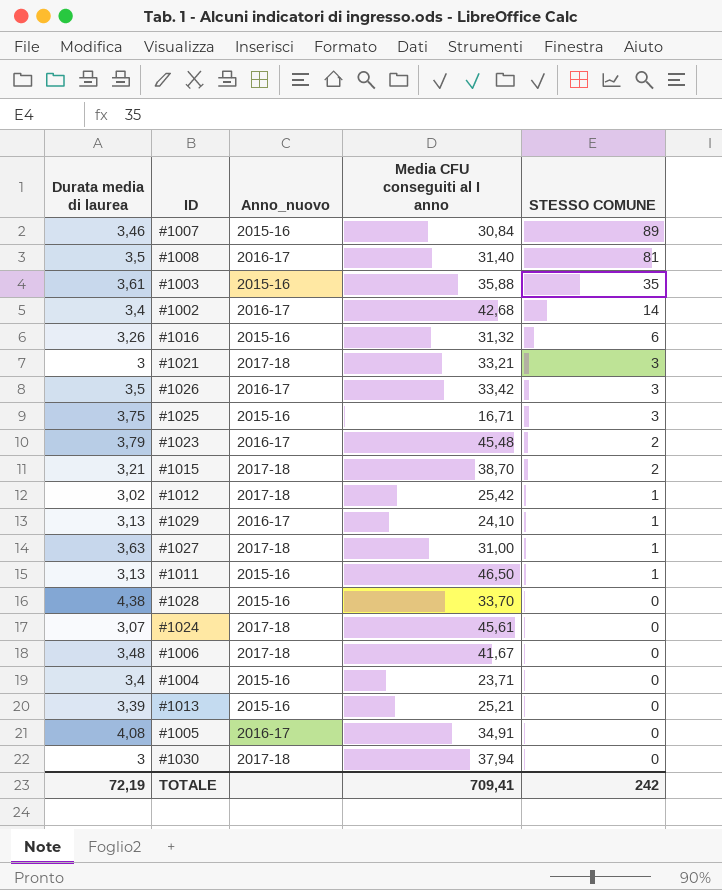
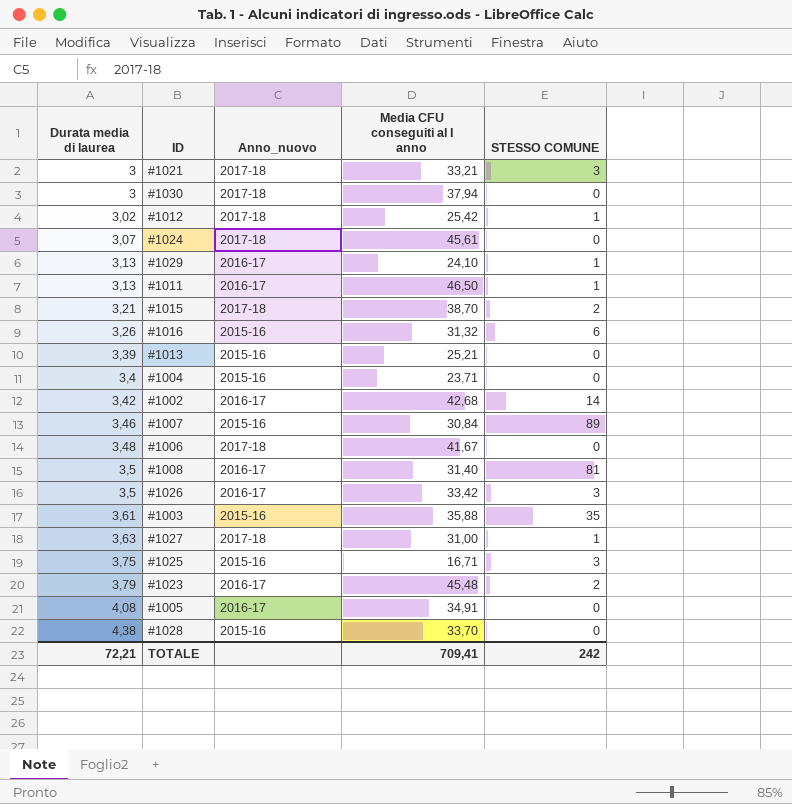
row order: STESSO COMUNE descending -> Durata media di laurea ascending
#1011 | Anno_nuovo: 2015-16 -> 2016-17
#1002 | Durata media di laurea: 3,4 -> 3,42
TOTALE | Durata media di laurea: 72,19 -> 72,21

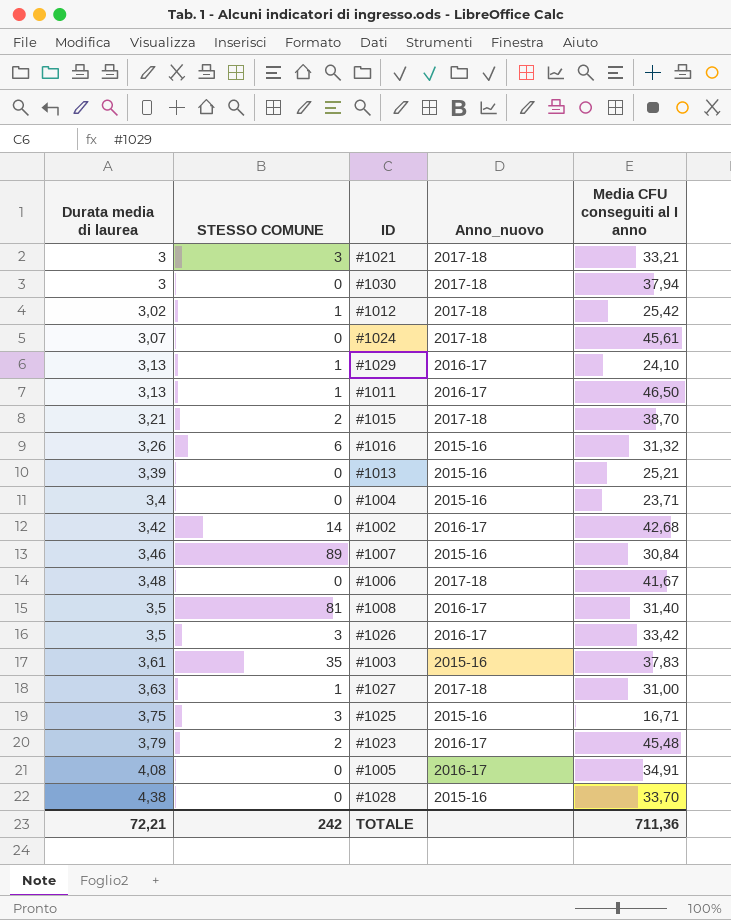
column STESSO COMUNE | position: 5 -> 2
#1003 | Media CFU conseguiti al I anno: 35,88 -> 37,83
TOTALE | Media CFU conseguiti al I anno: 709,41 -> 711,36

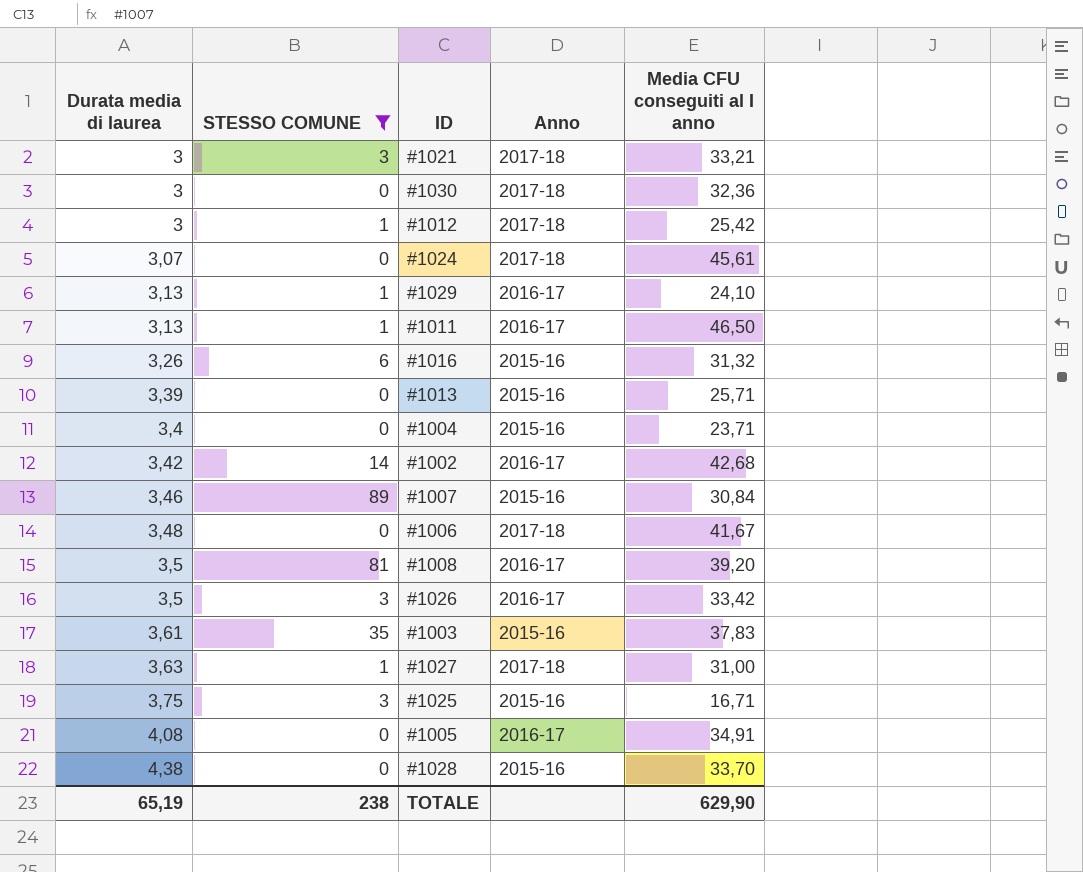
filter: none -> STESSO COMUNE != 2
column name: Anno_nuovo -> Anno
#1030 | Media CFU conseguiti al I anno: 37,94 -> 32,36
#1012 | Durata media di laurea: 3,02 -> 3
#1013 | Media CFU conseguiti al I anno: 25,21 -> 25,71
#1008 | Media CFU conseguiti al I anno: 31,40 -> 39,20
TOTALE | Durata media di laurea: 72,21 -> 65,19
TOTALE | STESSO COMUNE: 242 -> 238
TOTALE | Media CFU conseguiti al I anno: 711,36 -> 629,90

